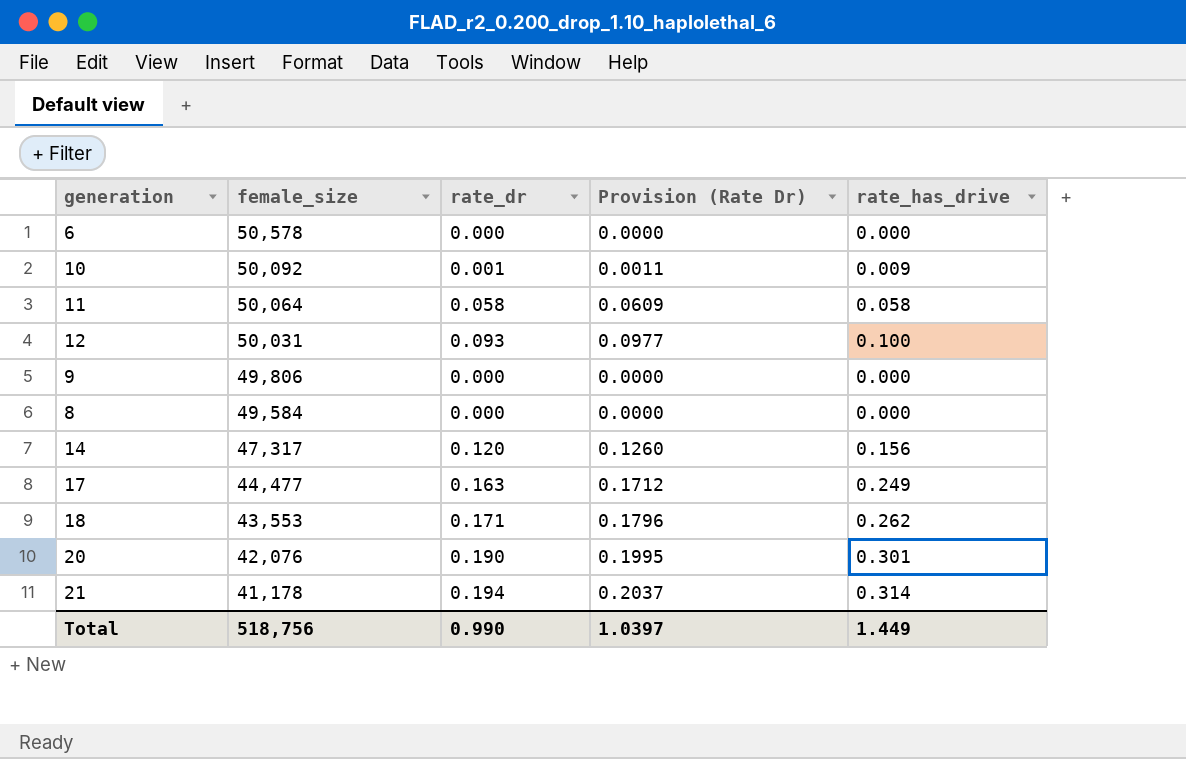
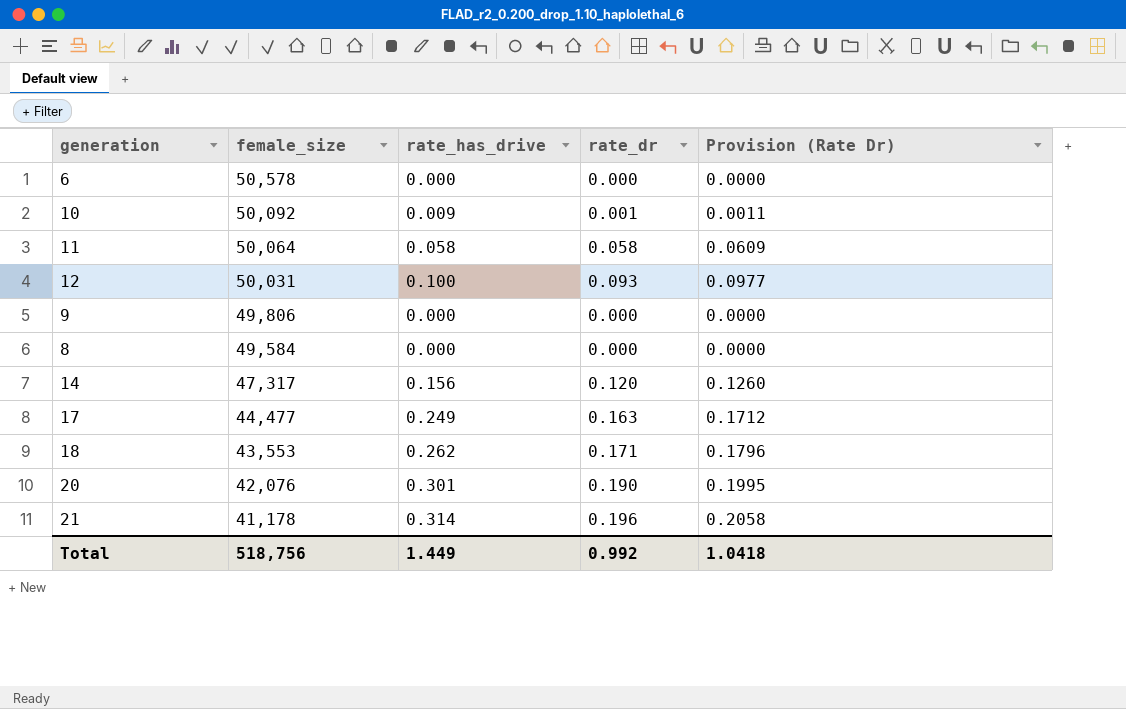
column rate_has_drive | position: 5 -> 3
21 | rate_dr: 0.194 -> 0.196
21 | Provision (Rate Dr): 0.2037 -> 0.2058
Total | rate_dr: 0.990 -> 0.992
Total | Provision (Rate Dr): 1.0397 -> 1.0418

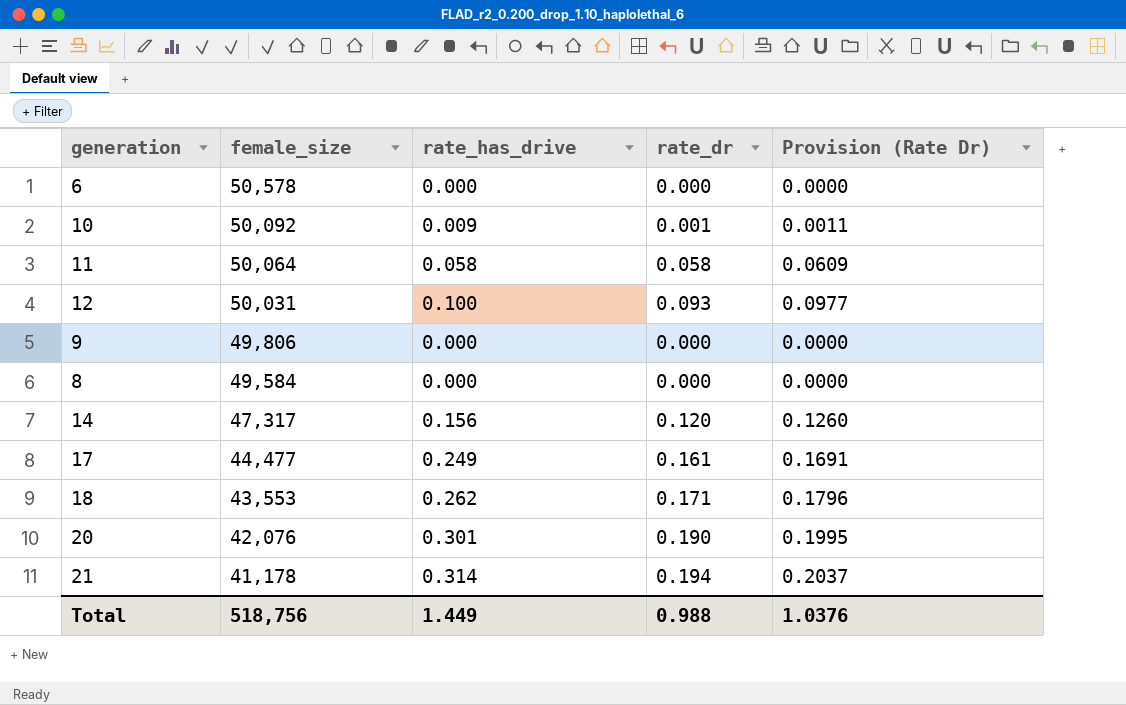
17 | rate_dr: 0.163 -> 0.161
17 | Provision (Rate Dr): 0.1712 -> 0.1691
21 | rate_dr: 0.196 -> 0.194
21 | Provision (Rate Dr): 0.2058 -> 0.2037
Total | rate_dr: 0.992 -> 0.988
Total | Provision (Rate Dr): 1.0418 -> 1.0376

